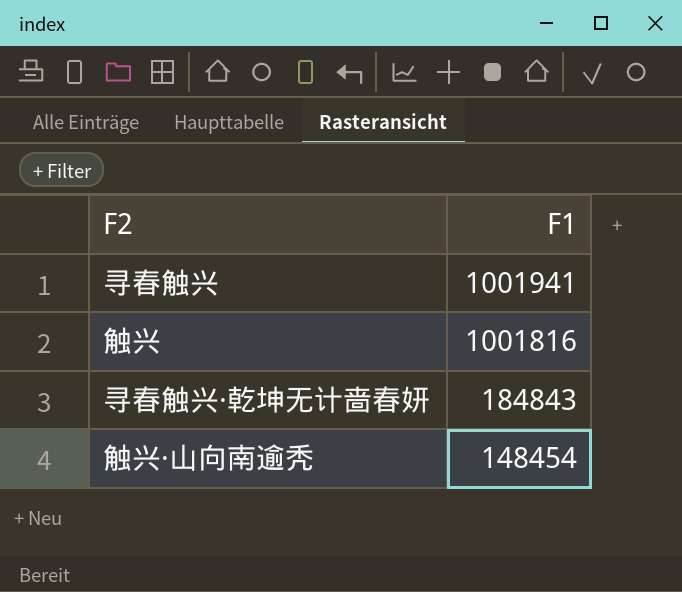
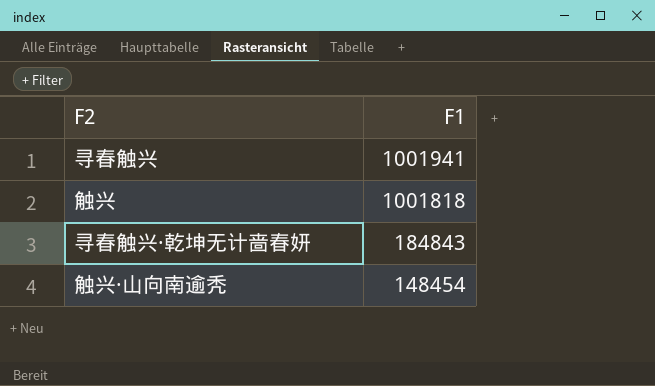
触兴 | F1: 1001816 -> 1001818

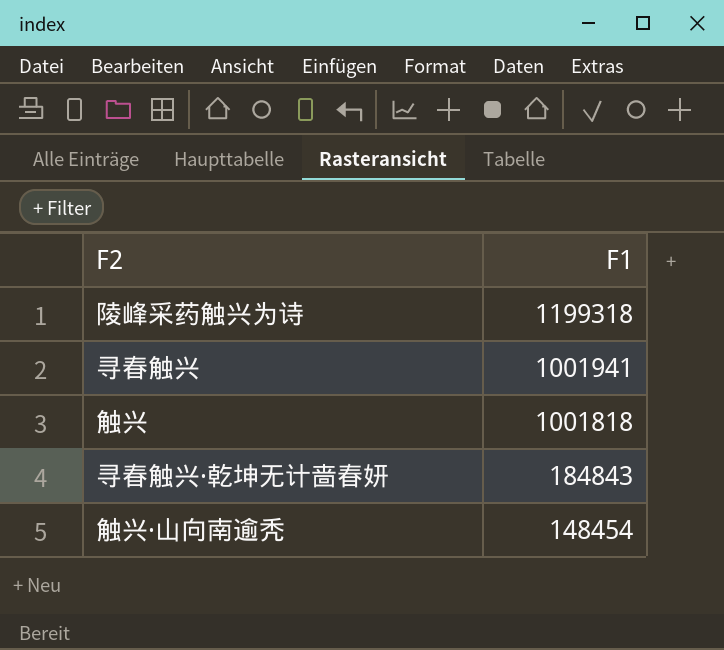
row 陵峰采药触兴为诗: none -> 1199318

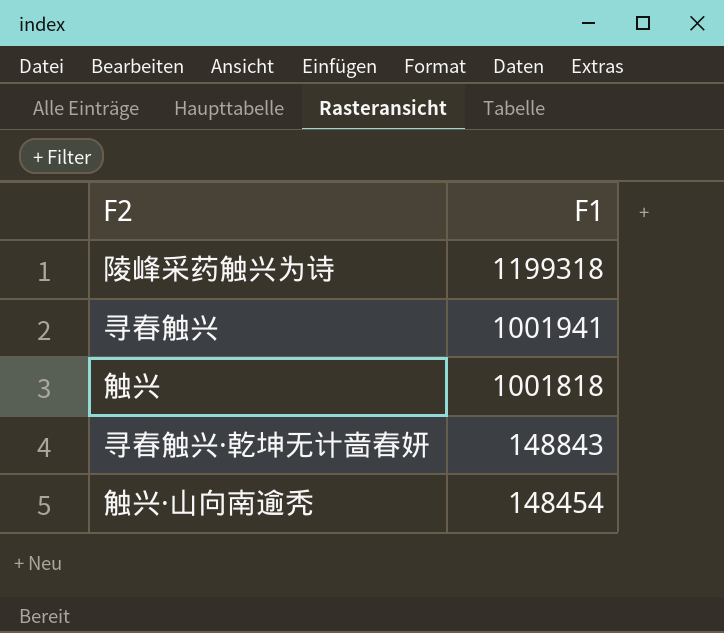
寻春触兴·乾坤无计啬春妍 | F1: 184843 -> 148843

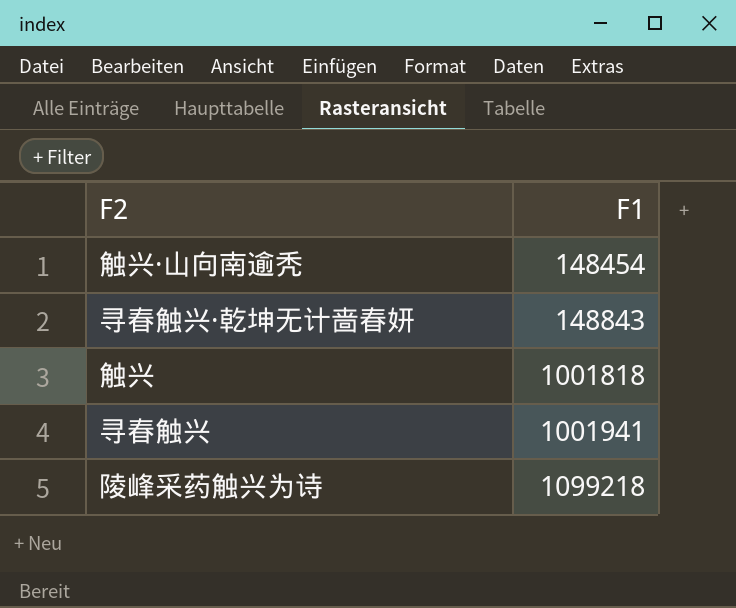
row order: F1 descending -> F1 ascending
陵峰采药触兴为诗 | F1: 1199318 -> 1099218

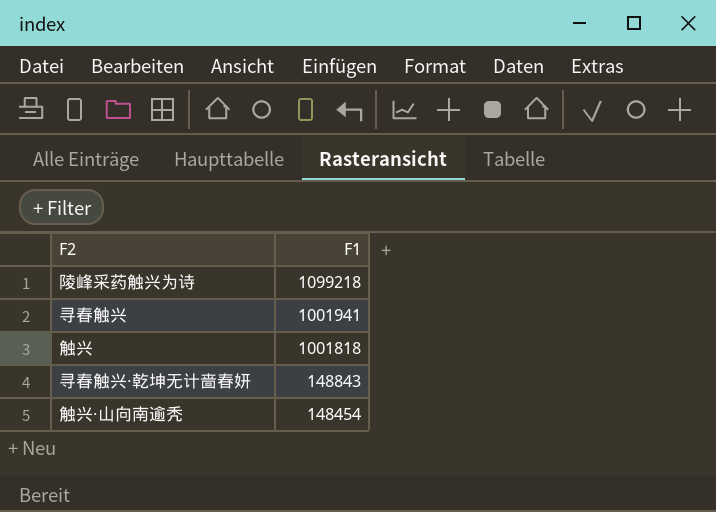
row order: F1 ascending -> F1 descending

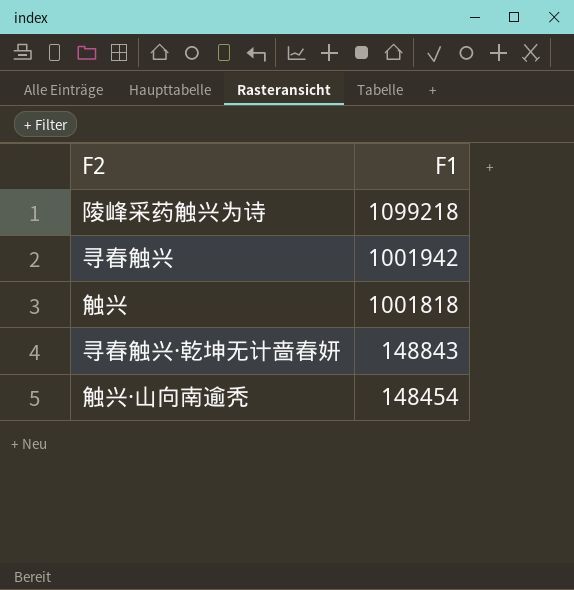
寻春触兴 | F1: 1001941 -> 1001942

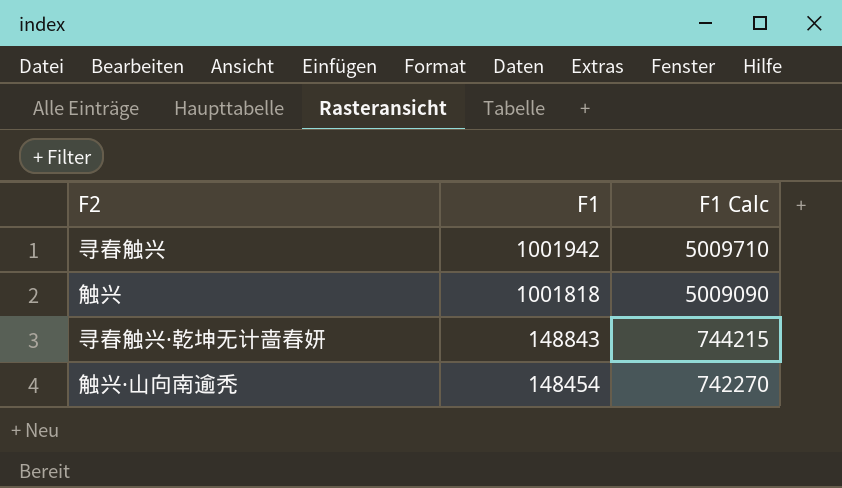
column F1 Calc | formula: none -> [F1] * 5
row 陵峰采药触兴为诗: 1099218 -> none

